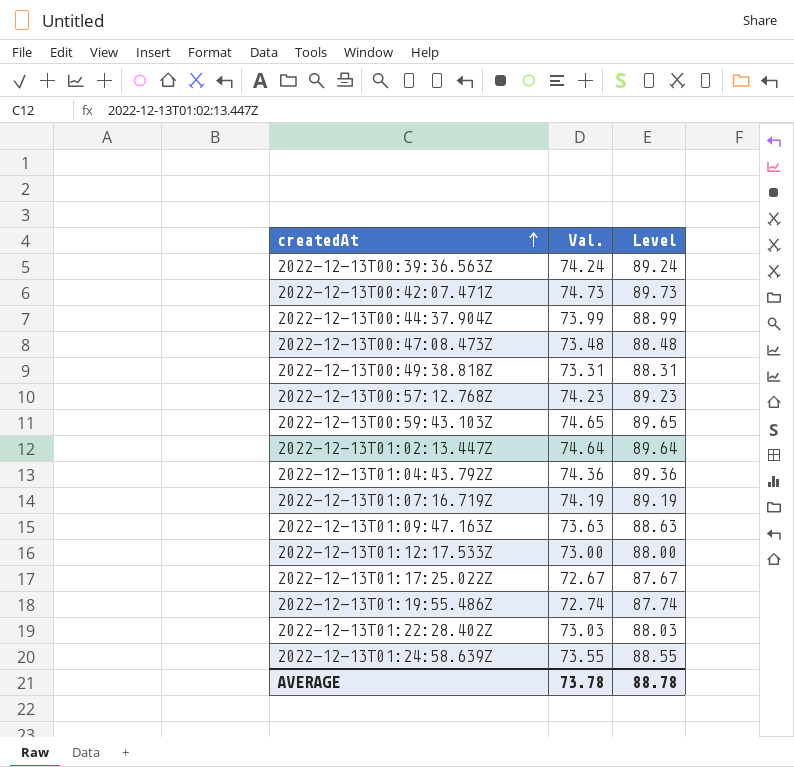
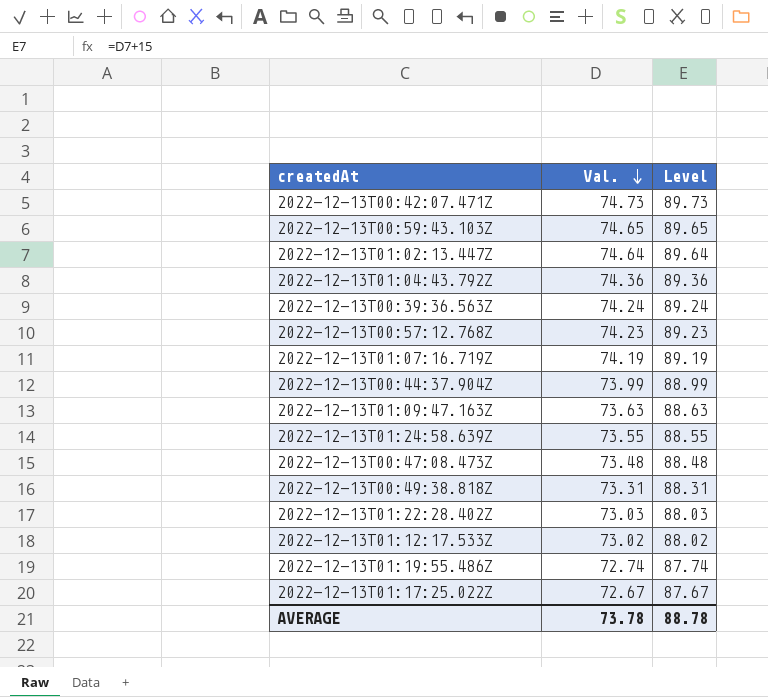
row order: createdAt ascending -> Val. descending
2022-12-13T01:12:17.533Z | Val.: 73.00 -> 73.02
2022-12-13T01:12:17.533Z | Level: 88.00 -> 88.02

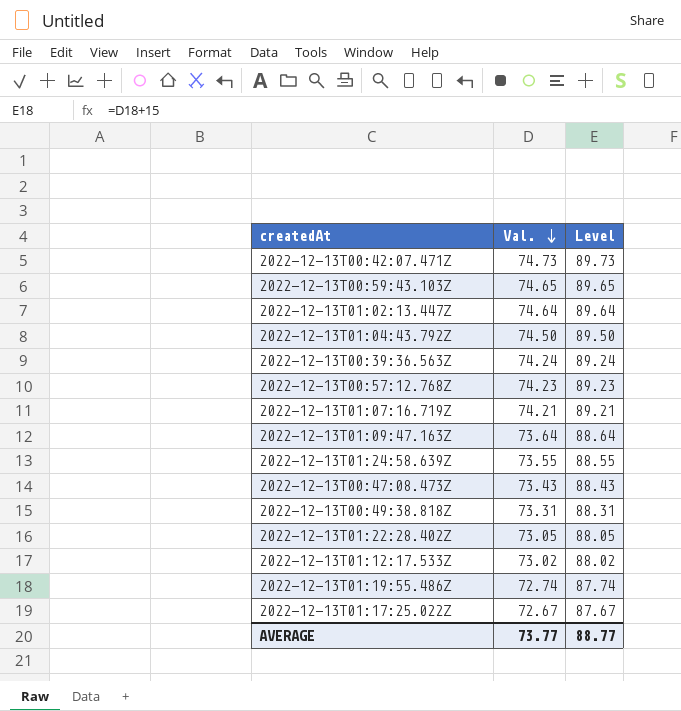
row 2022-12-13T00:44:37.904Z: 73.99 | 88.99 -> none
2022-12-13T01:04:43.792Z | Val.: 74.36 -> 74.50
2022-12-13T01:04:43.792Z | Level: 89.36 -> 89.50
2022-12-13T01:07:16.719Z | Val.: 74.19 -> 74.21
2022-12-13T01:07:16.719Z | Level: 89.19 -> 89.21
2022-12-13T01:09:47.163Z | Val.: 73.63 -> 73.64
2022-12-13T01:09:47.163Z | Level: 88.63 -> 88.64
2022-12-13T00:47:08.473Z | Val.: 73.48 -> 73.43
2022-12-13T00:47:08.473Z | Level: 88.48 -> 88.43
2022-12-13T01:22:28.402Z | Val.: 73.03 -> 73.05
2022-12-13T01:22:28.402Z | Level: 88.03 -> 88.05
AVERAGE | Val.: 73.78 -> 73.77
AVERAGE | Level: 88.78 -> 88.77

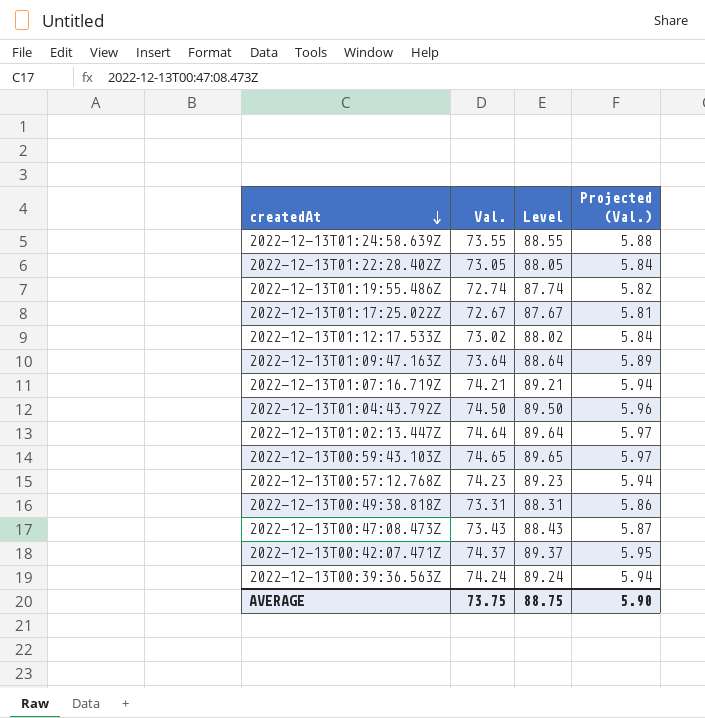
row order: Val. descending -> createdAt descending
column Projected (Val.) | formula: none -> [Val.] * 0.08
2022-12-13T00:42:07.471Z | Val.: 74.73 -> 74.37
2022-12-13T00:42:07.471Z | Level: 89.73 -> 89.37
AVERAGE | Val.: 73.77 -> 73.75
AVERAGE | Level: 88.77 -> 88.75

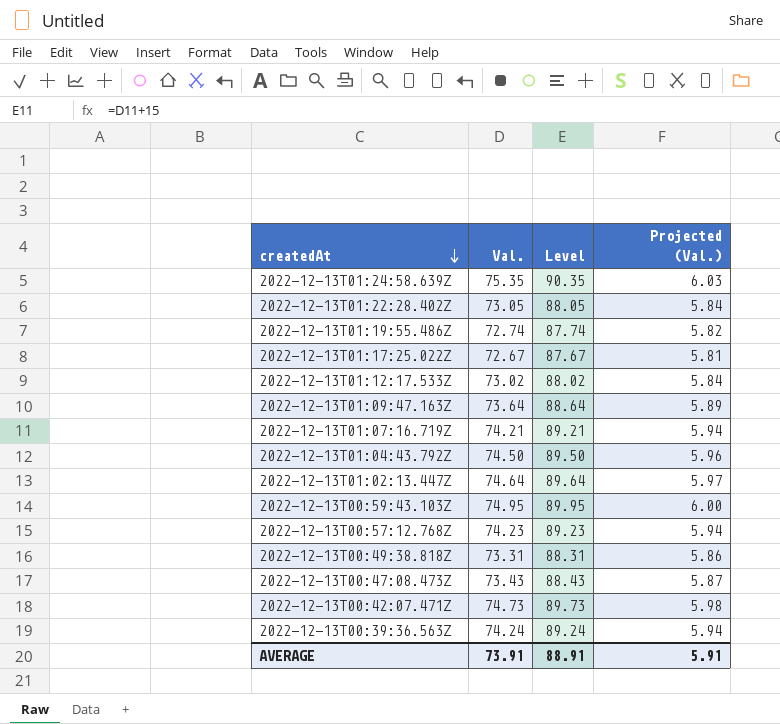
2022-12-13T01:24:58.639Z | Val.: 73.55 -> 75.35
2022-12-13T01:24:58.639Z | Level: 88.55 -> 90.35
2022-12-13T01:24:58.639Z | Projected (Val.): 5.88 -> 6.03
2022-12-13T00:59:43.103Z | Val.: 74.65 -> 74.95
2022-12-13T00:59:43.103Z | Level: 89.65 -> 89.95
2022-12-13T00:59:43.103Z | Projected (Val.): 5.97 -> 6.00
2022-12-13T00:42:07.471Z | Val.: 74.37 -> 74.73
2022-12-13T00:42:07.471Z | Level: 89.37 -> 89.73
2022-12-13T00:42:07.471Z | Projected (Val.): 5.95 -> 5.98
AVERAGE | Val.: 73.75 -> 73.91
AVERAGE | Level: 88.75 -> 88.91
AVERAGE | Projected (Val.): 5.90 -> 5.91

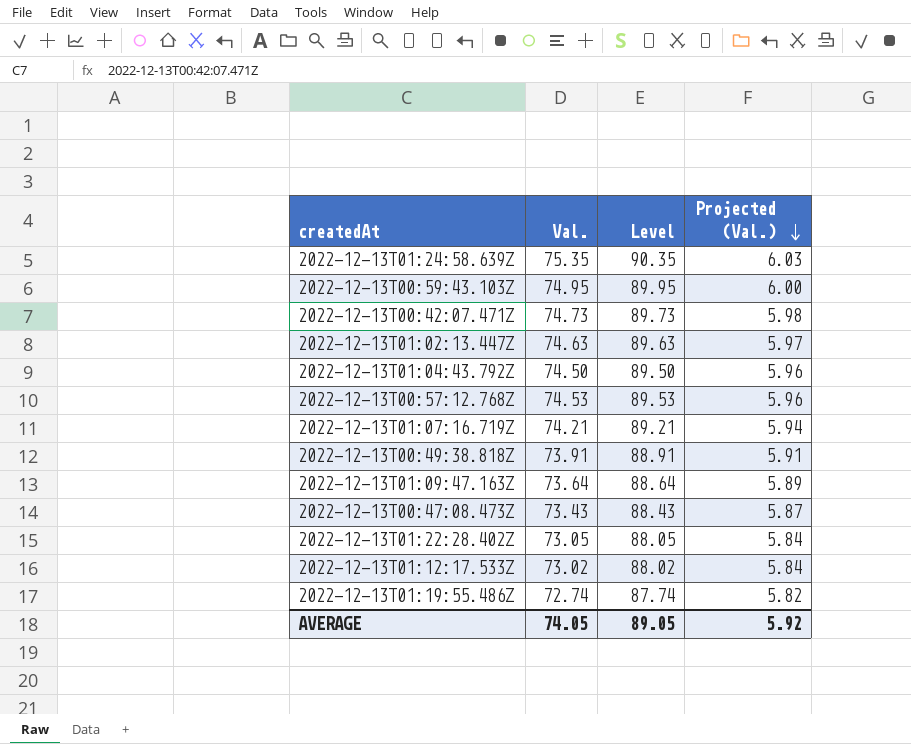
row order: createdAt descending -> Projected (Val.) descending
row 2022-12-13T01:17:25.022Z: 72.67 | 87.67 | 5.81 -> none
row 2022-12-13T00:39:36.563Z: 74.24 | 89.24 | 5.94 -> none
2022-12-13T01:02:13.447Z | Val.: 74.64 -> 74.63
2022-12-13T01:02:13.447Z | Level: 89.64 -> 89.63
2022-12-13T00:57:12.768Z | Val.: 74.23 -> 74.53
2022-12-13T00:57:12.768Z | Level: 89.23 -> 89.53
2022-12-13T00:57:12.768Z | Projected (Val.): 5.94 -> 5.96
2022-12-13T00:49:38.818Z | Val.: 73.31 -> 73.91
2022-12-13T00:49:38.818Z | Level: 88.31 -> 88.91
2022-12-13T00:49:38.818Z | Projected (Val.): 5.86 -> 5.91
AVERAGE | Val.: 73.91 -> 74.05
AVERAGE | Level: 88.91 -> 89.05
AVERAGE | Projected (Val.): 5.91 -> 5.92

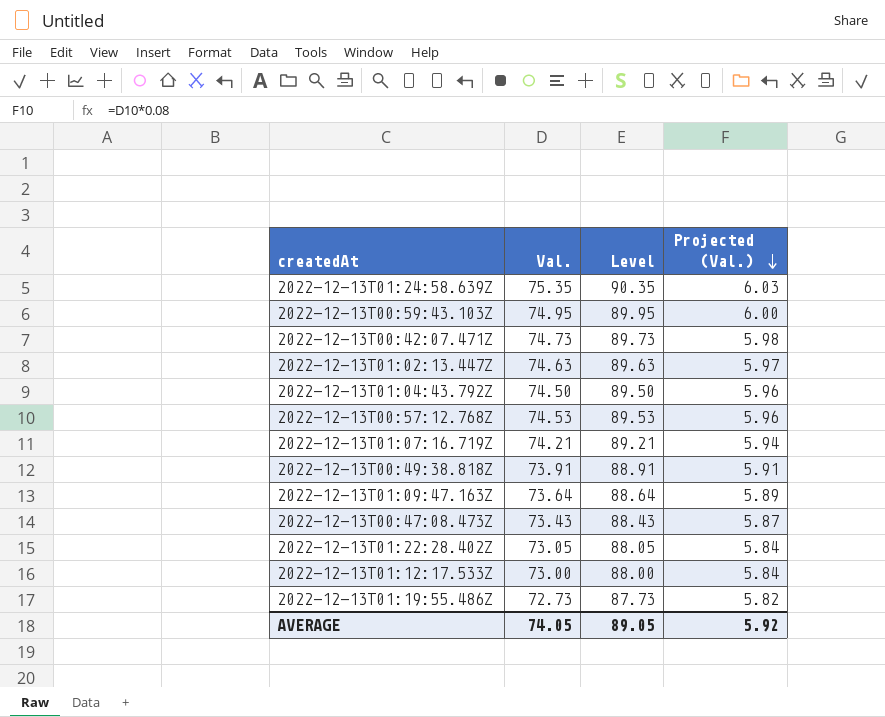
2022-12-13T01:12:17.533Z | Val.: 73.02 -> 73.00
2022-12-13T01:12:17.533Z | Level: 88.02 -> 88.00
2022-12-13T01:19:55.486Z | Val.: 72.74 -> 72.73
2022-12-13T01:19:55.486Z | Level: 87.74 -> 87.73

